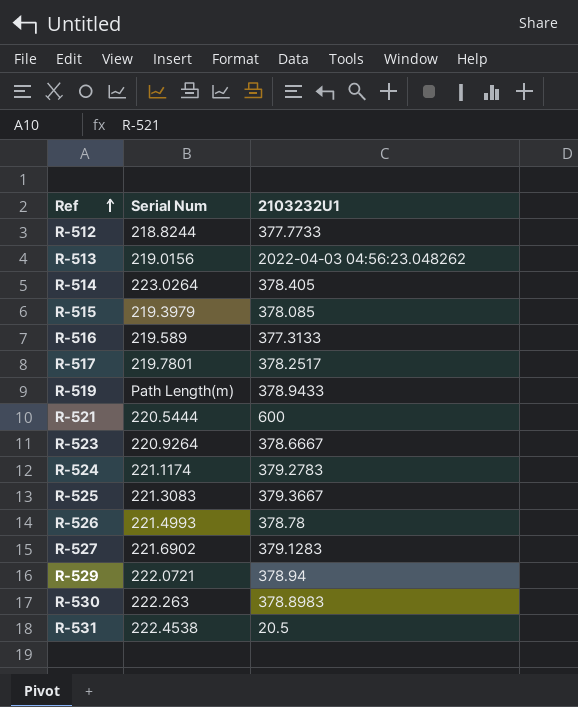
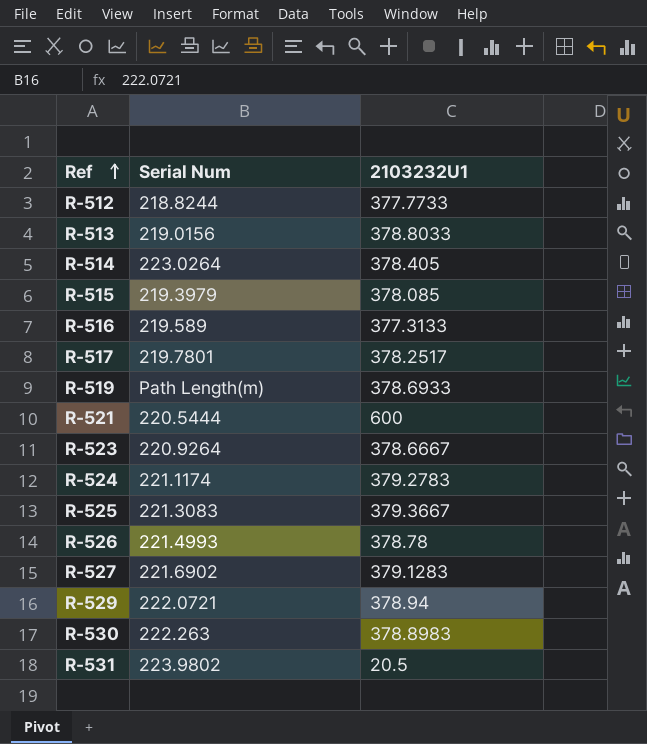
R-513 | 2103232U1: 2022-04-03 04:56:23.048262 -> 378.8033
R-519 | 2103232U1: 378.9433 -> 378.6933
R-531 | Serial Num: 222.4538 -> 223.9802

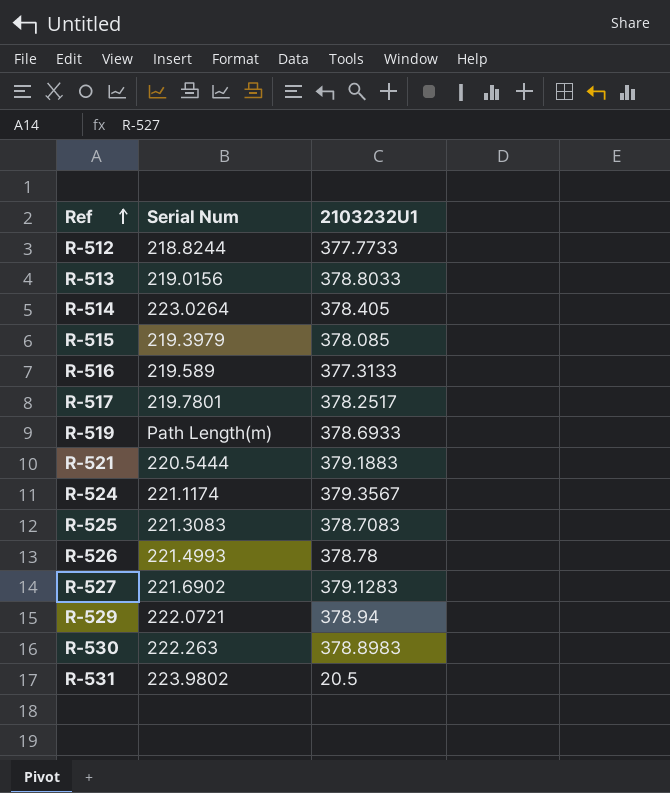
row R-523: 220.9264 | 378.6667 -> none
R-521 | 2103232U1: 600 -> 379.1883
R-524 | 2103232U1: 379.2783 -> 379.3567
R-525 | 2103232U1: 379.3667 -> 378.7083

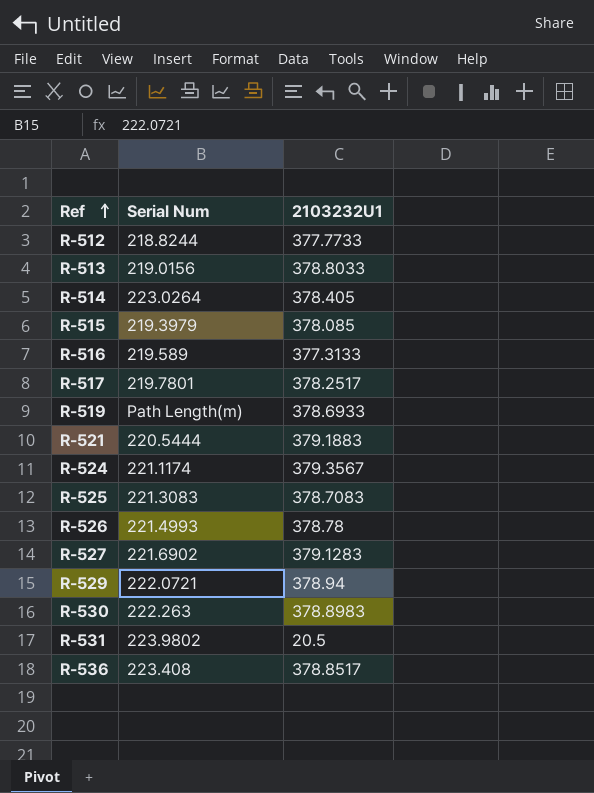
row R-536: none -> 223.408 | 378.8517

